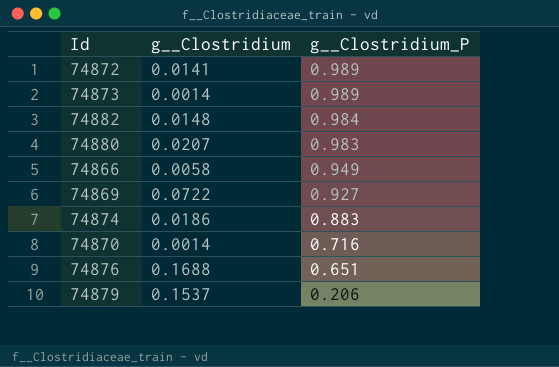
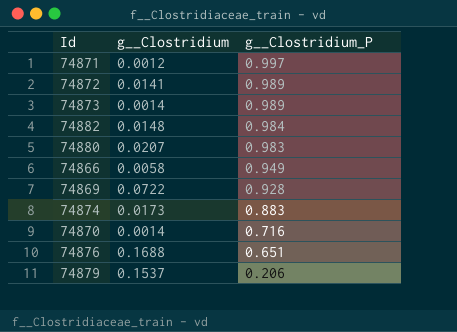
row 74871: none -> 0.0012 | 0.997
74869 | g__Clostridium_P: 0.927 -> 0.928
74874 | g__Clostridium: 0.0186 -> 0.0173

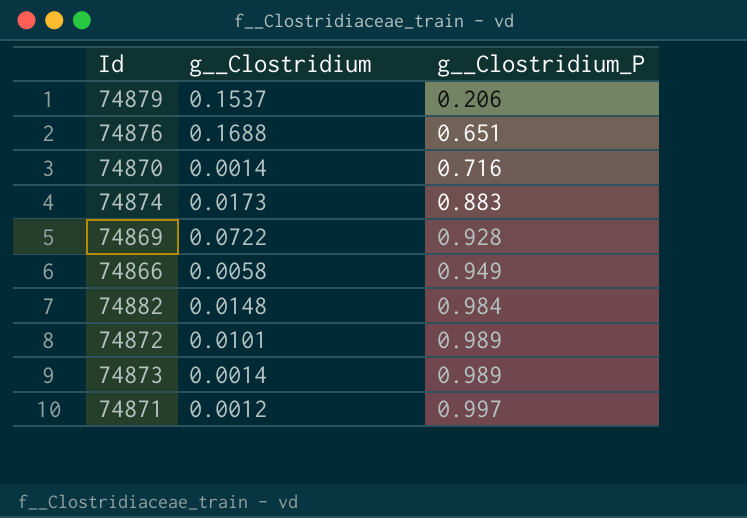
row order: g__Clostridium_P descending -> g__Clostridium_P ascending
row 74880: 0.0207 | 0.983 -> none
74872 | g__Clostridium: 0.0141 -> 0.0101

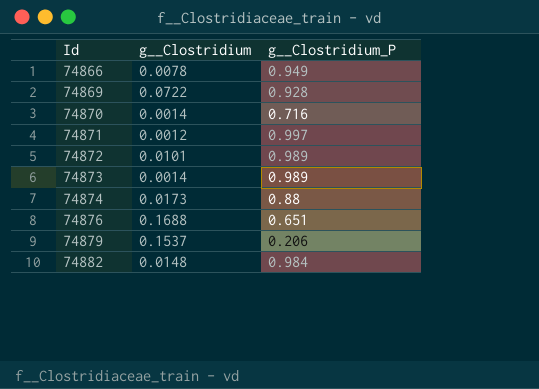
row order: g__Clostridium_P ascending -> Id ascending
74866 | g__Clostridium: 0.0058 -> 0.0078
74874 | g__Clostridium_P: 0.883 -> 0.88

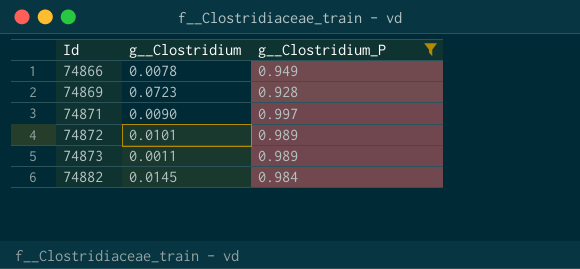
filter: none -> g__Clostridium_P >= 0.928
74869 | g__Clostridium: 0.0722 -> 0.0723
74871 | g__Clostridium: 0.0012 -> 0.0090
74873 | g__Clostridium: 0.0014 -> 0.0011
74882 | g__Clostridium: 0.0148 -> 0.0145

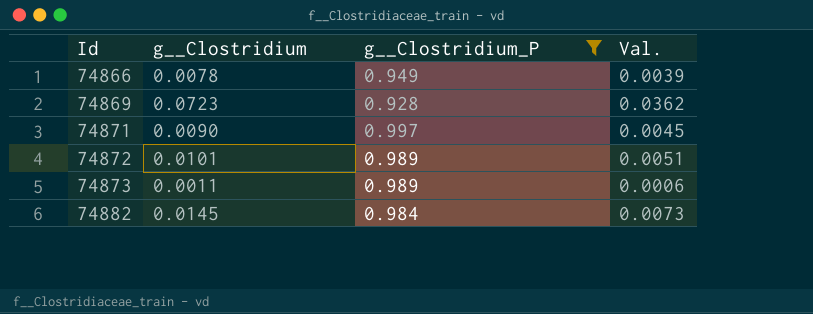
column Val. | formula: none -> [g__Clostridium] * 0.5

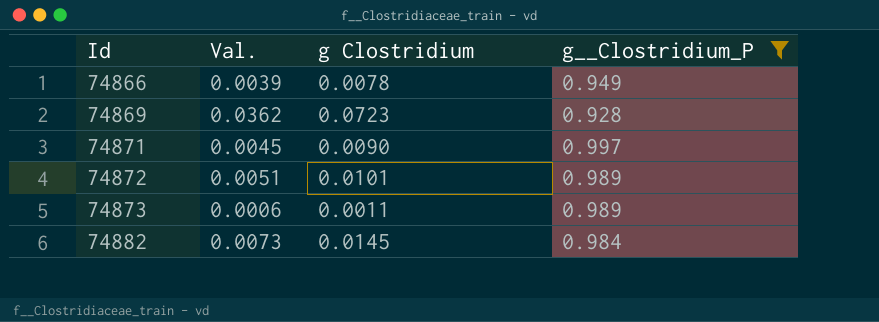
column Val. | position: 4 -> 2
column name: g__Clostridium -> g Clostridium

